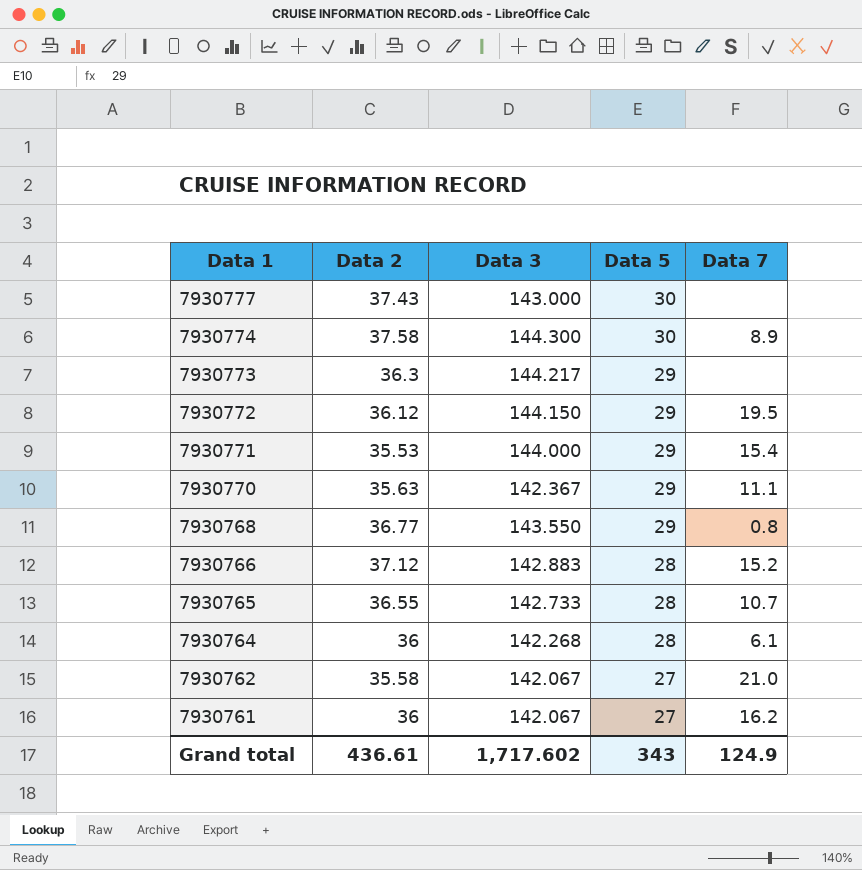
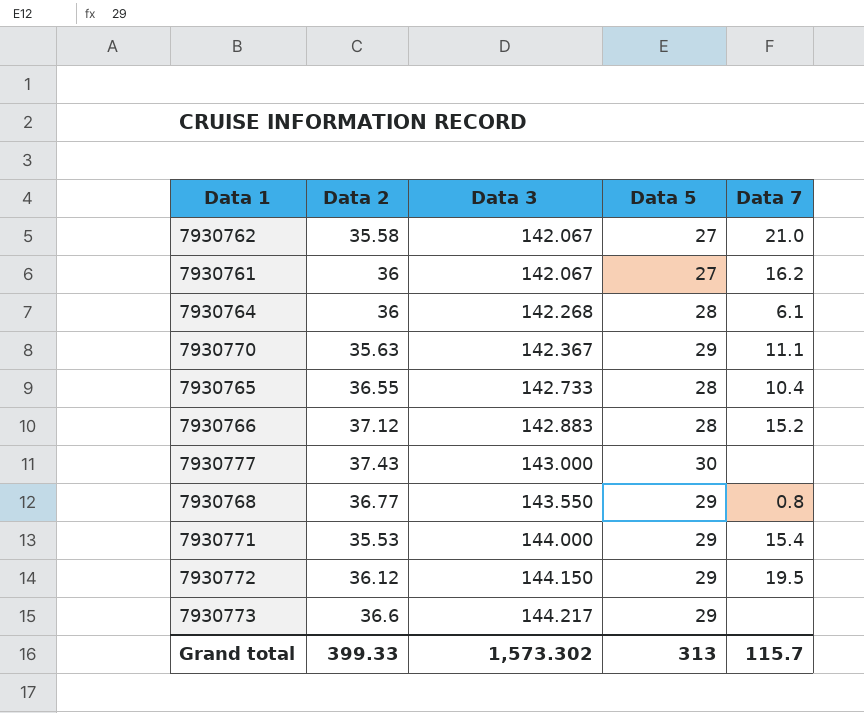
row order: Data 1 descending -> Data 3 ascending
row 7930774: 37.58 | 144.300 | 30 | 8.9 -> none
7930765 | Data 7: 10.7 -> 10.4
7930773 | Data 2: 36.3 -> 36.6
Grand total | Data 2: 436.61 -> 399.33
Grand total | Data 3: 1,717.602 -> 1,573.302
Grand total | Data 5: 343 -> 313
Grand total | Data 7: 124.9 -> 115.7

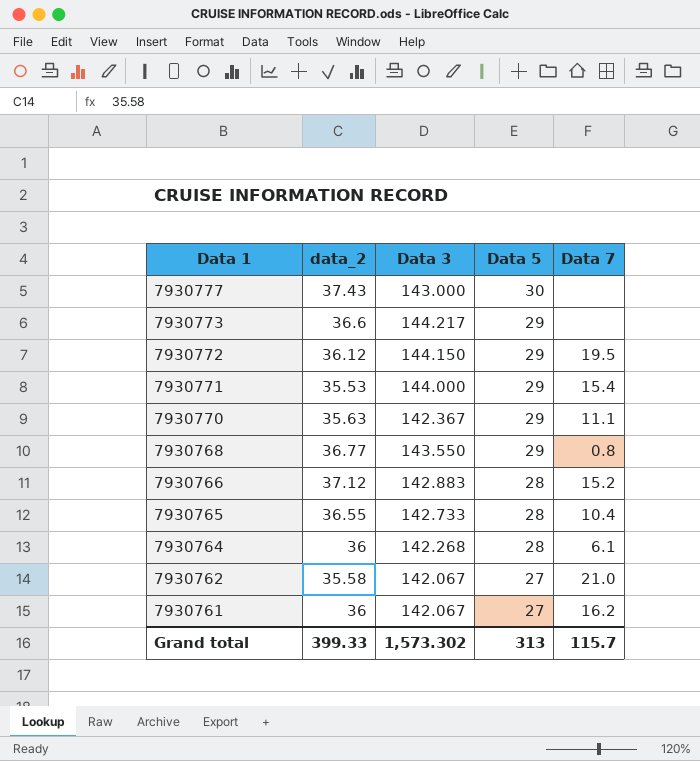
row order: Data 3 ascending -> Data 1 descending
column name: Data 2 -> data_2

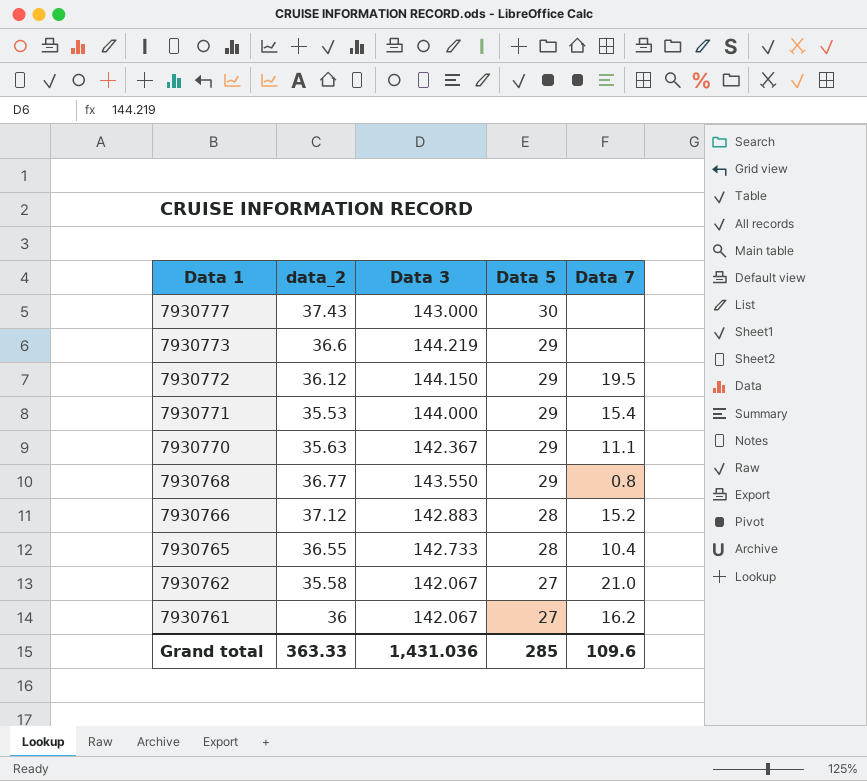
row 7930764: 36 | 142.268 | 28 | 6.1 -> none
7930773 | Data 3: 144.217 -> 144.219
Grand total | data_2: 399.33 -> 363.33
Grand total | Data 3: 1,573.302 -> 1,431.036
Grand total | Data 5: 313 -> 285
Grand total | Data 7: 115.7 -> 109.6

